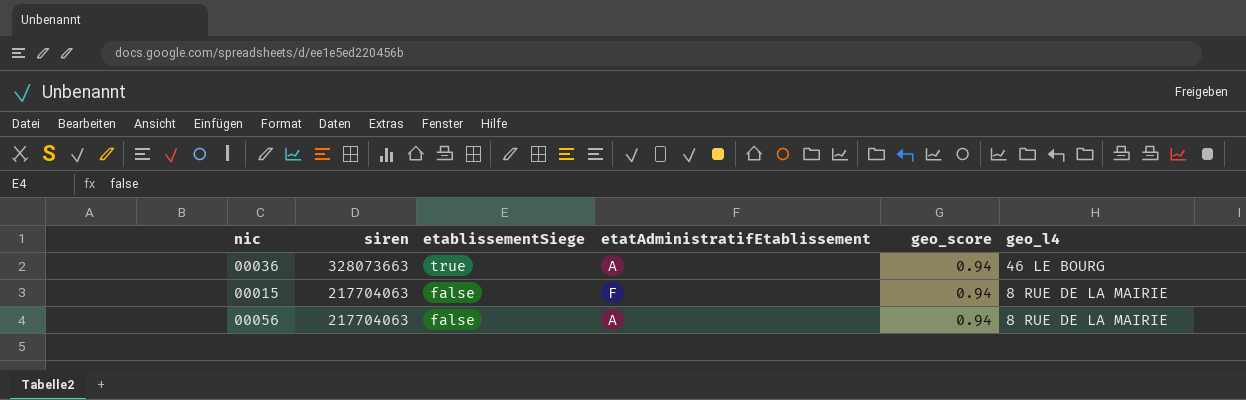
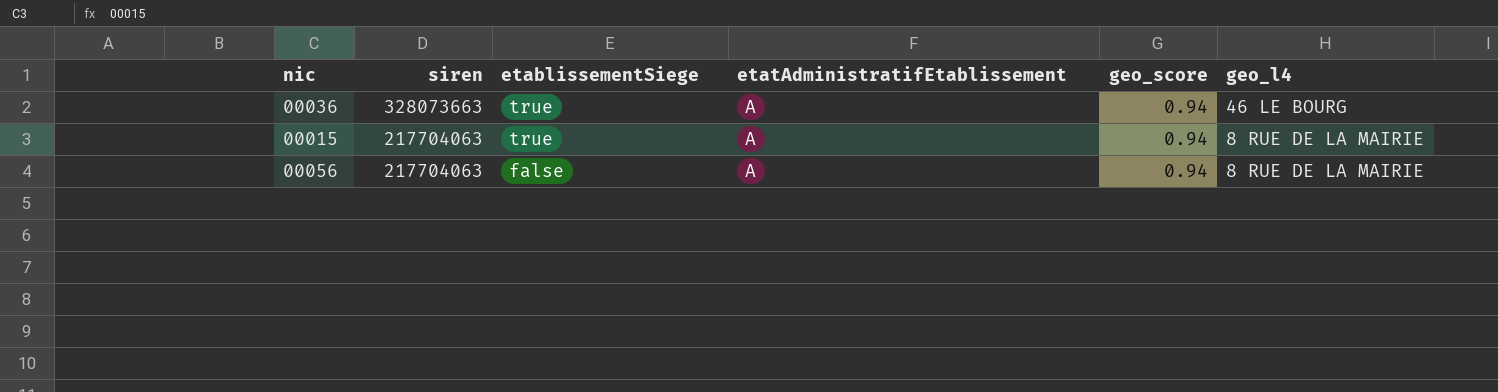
00015 | etablissementSiege: false -> true
00015 | etatAdministratifEtablissement: F -> A

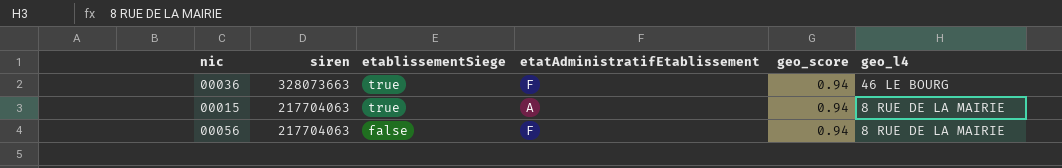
00036 | etatAdministratifEtablissement: A -> F
00056 | etatAdministratifEtablissement: A -> F

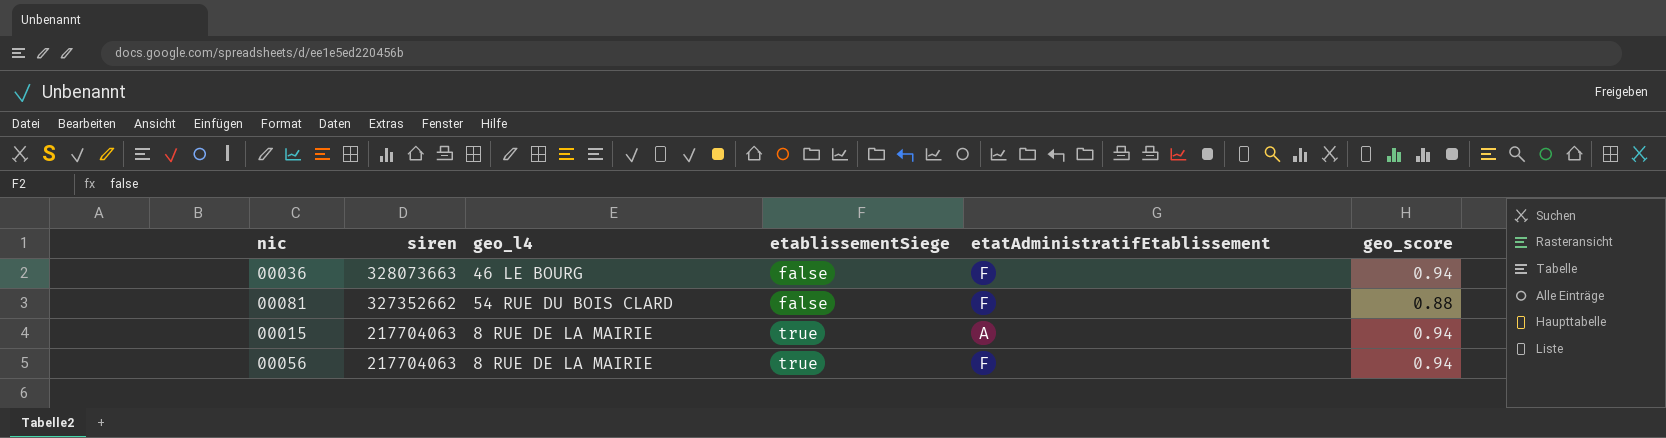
column geo_l4 | position: 6 -> 3
00036 | etablissementSiege: true -> false
row 00081: none -> 327352662 | 54 RUE DU BOIS CLARD | false | F | 0.88
00056 | etablissementSiege: false -> true

